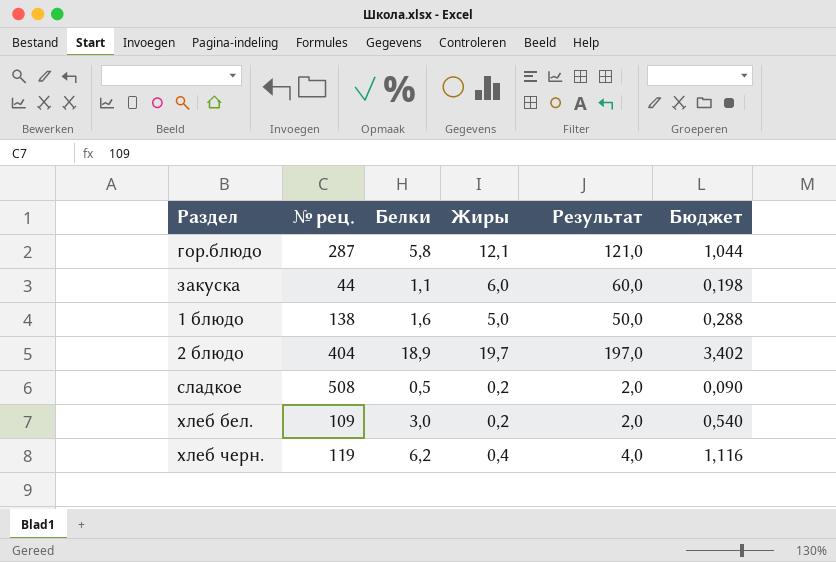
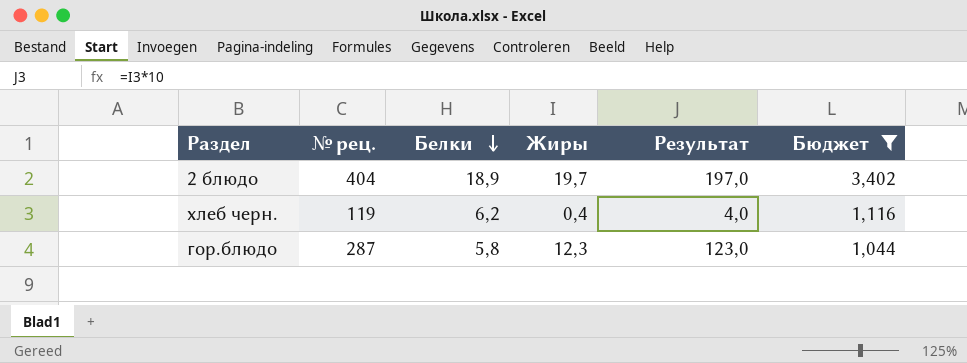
filter: none -> Бюджет >= 1,044
row order: none -> Белки descending
гор.блюдо | Жиры: 12,1 -> 12,3
гор.блюдо | Результат: 121,0 -> 123,0

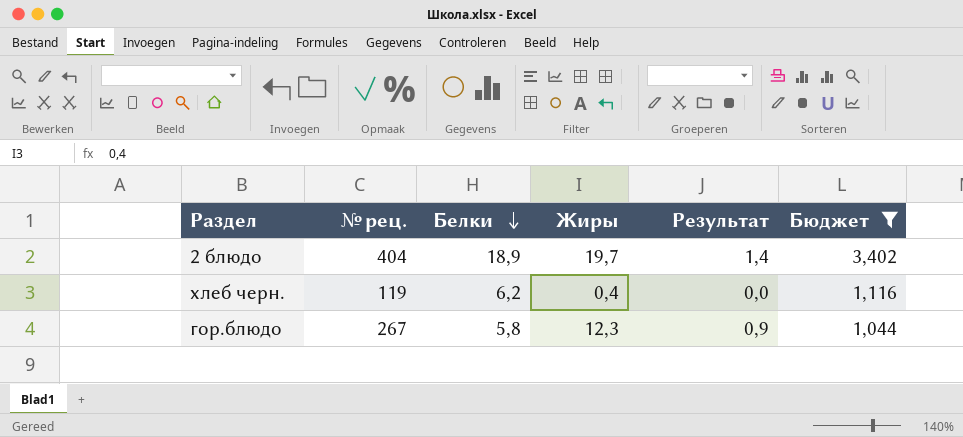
column Результат | formula: [Жиры] * 10 -> [Жиры] * 0,07
гор.блюдо | № рец.: 287 -> 267

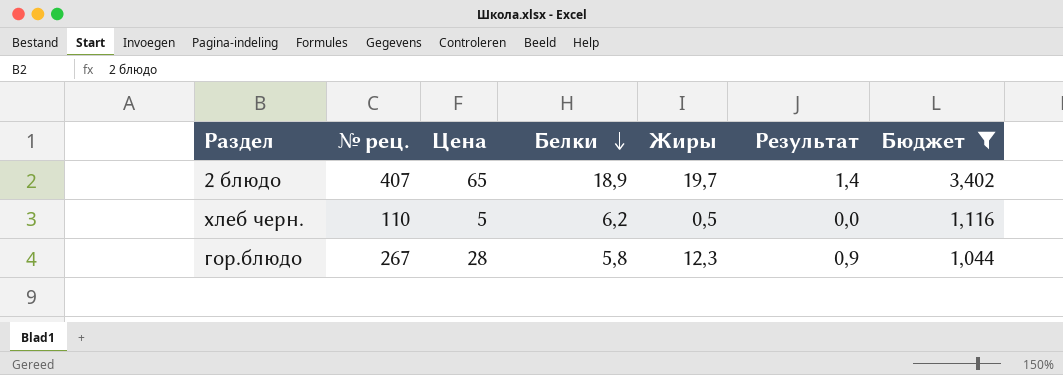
column Цена | position: none -> 3
2 блюдо | № рец.: 404 -> 407
хлеб черн. | № рец.: 119 -> 110
хлеб черн. | Жиры: 0,4 -> 0,5

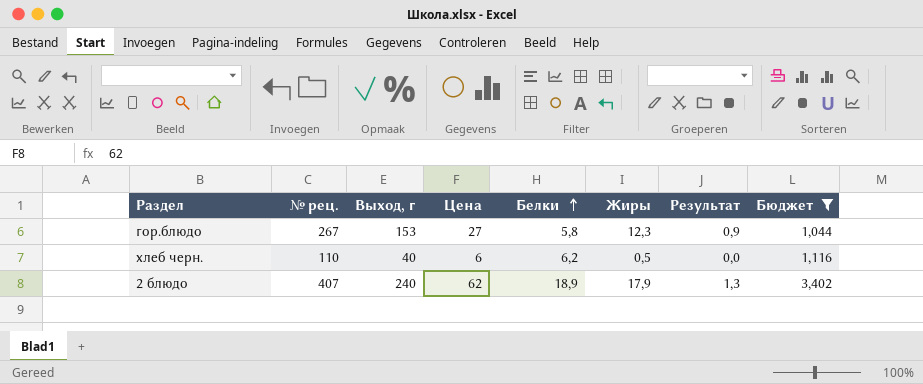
row order: Белки descending -> Белки ascending
column Выход, г | position: none -> 3
гор.блюдо | Цена: 28 -> 27
хлеб черн. | Цена: 5 -> 6
2 блюдо | Цена: 65 -> 62
2 блюдо | Жиры: 19,7 -> 17,9
2 блюдо | Результат: 1,4 -> 1,3

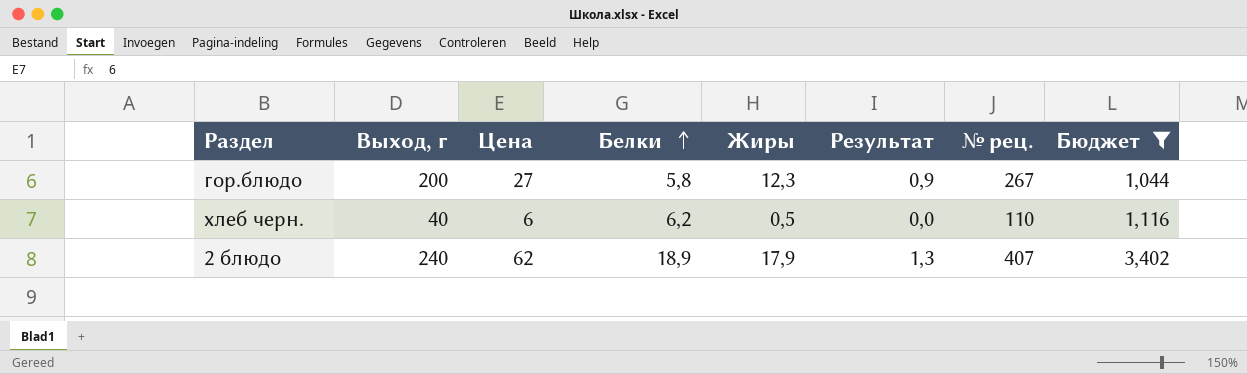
column № рец. | position: 2 -> 7
гор.блюдо | Выход, г: 153 -> 200

